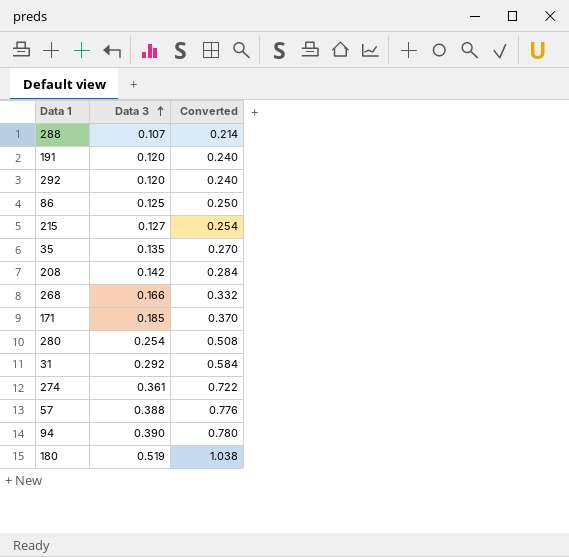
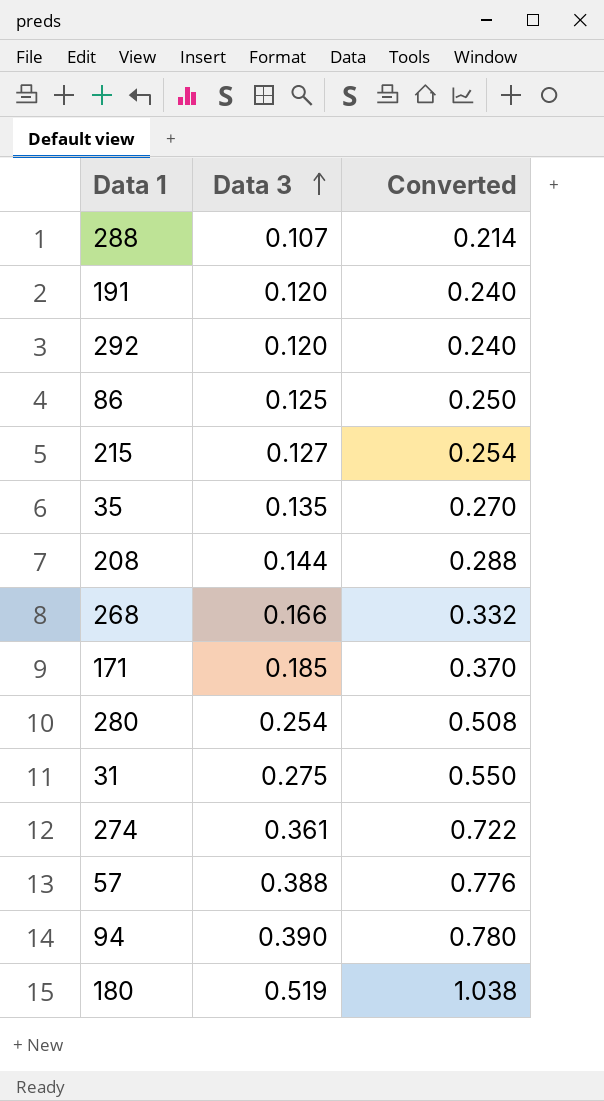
208 | Data 3: 0.142 -> 0.144
208 | Converted: 0.284 -> 0.288
31 | Data 3: 0.292 -> 0.275
31 | Converted: 0.584 -> 0.550

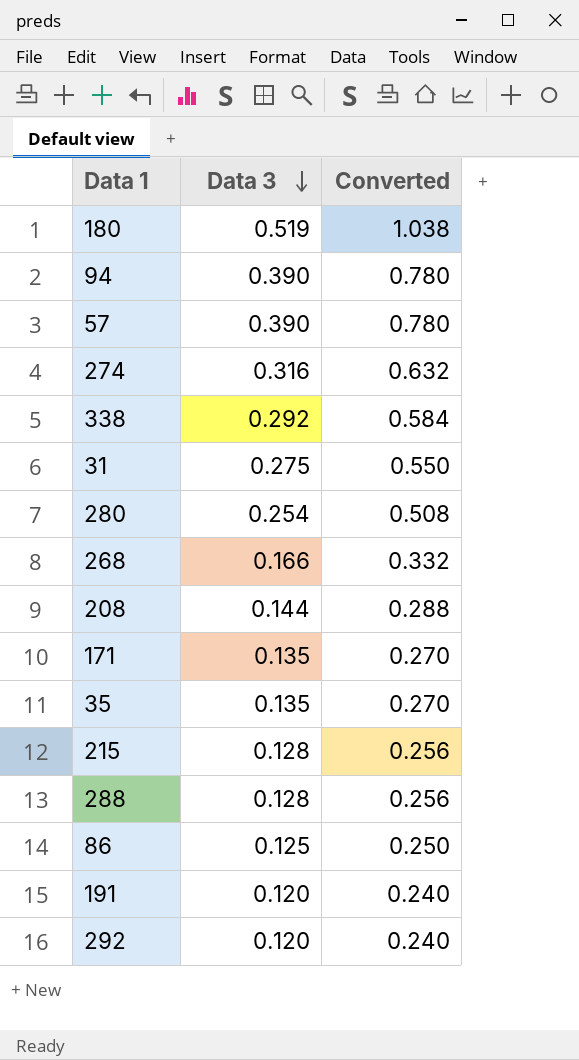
row order: Data 3 ascending -> Data 3 descending
57 | Data 3: 0.388 -> 0.390
57 | Converted: 0.776 -> 0.780
274 | Data 3: 0.361 -> 0.316
274 | Converted: 0.722 -> 0.632
row 338: none -> 0.292 | 0.584
171 | Data 3: 0.185 -> 0.135
171 | Converted: 0.370 -> 0.270
215 | Data 3: 0.127 -> 0.128
215 | Converted: 0.254 -> 0.256
288 | Data 3: 0.107 -> 0.128
288 | Converted: 0.214 -> 0.256

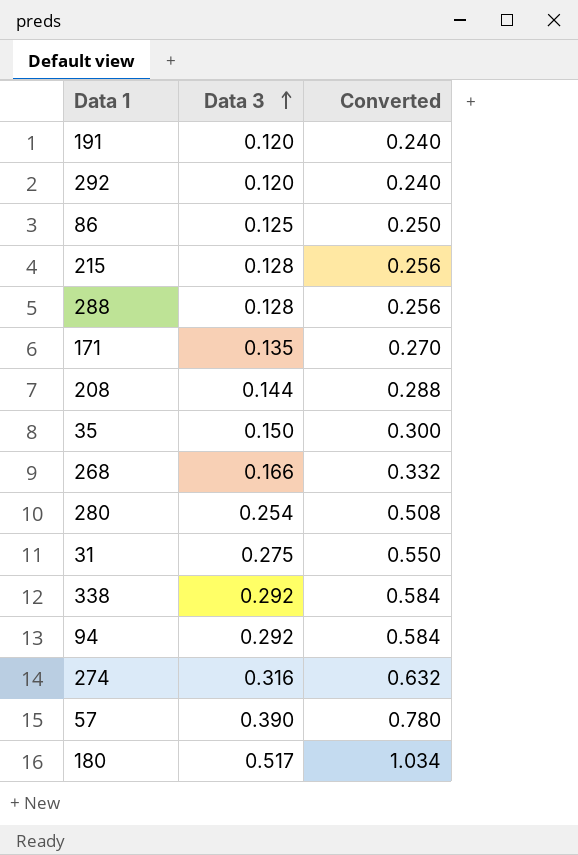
row order: Data 3 descending -> Data 3 ascending
35 | Data 3: 0.135 -> 0.150
35 | Converted: 0.270 -> 0.300
94 | Data 3: 0.390 -> 0.292
94 | Converted: 0.780 -> 0.584
180 | Data 3: 0.519 -> 0.517
180 | Converted: 1.038 -> 1.034

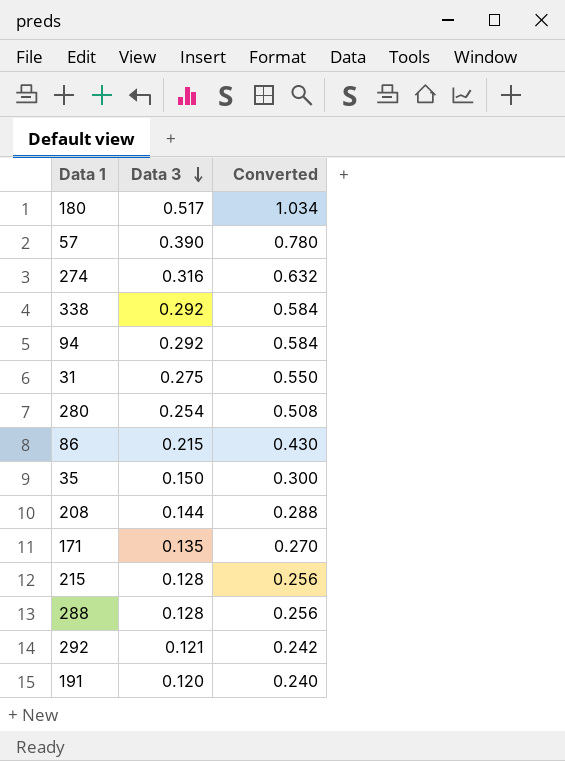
row order: Data 3 ascending -> Data 3 descending
row 268: 0.166 | 0.332 -> none
86 | Data 3: 0.125 -> 0.215
86 | Converted: 0.250 -> 0.430
292 | Data 3: 0.120 -> 0.121
292 | Converted: 0.240 -> 0.242

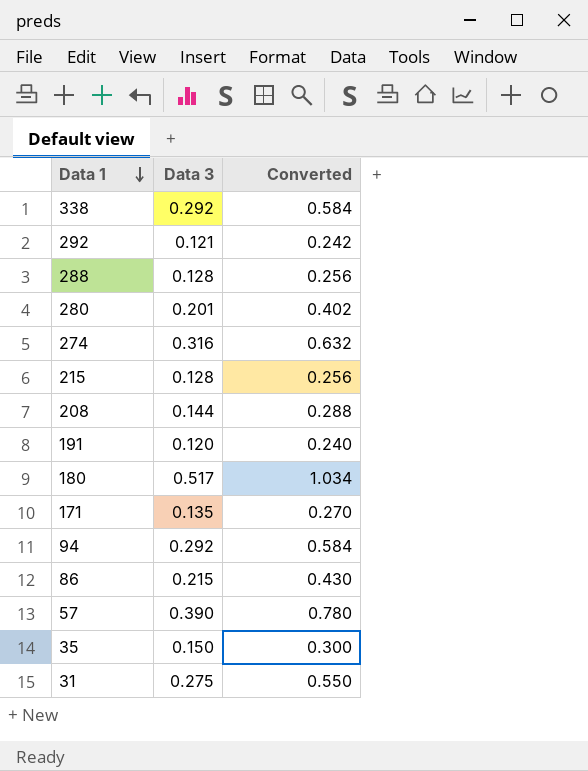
row order: Data 3 descending -> Data 1 descending
280 | Data 3: 0.254 -> 0.201
280 | Converted: 0.508 -> 0.402

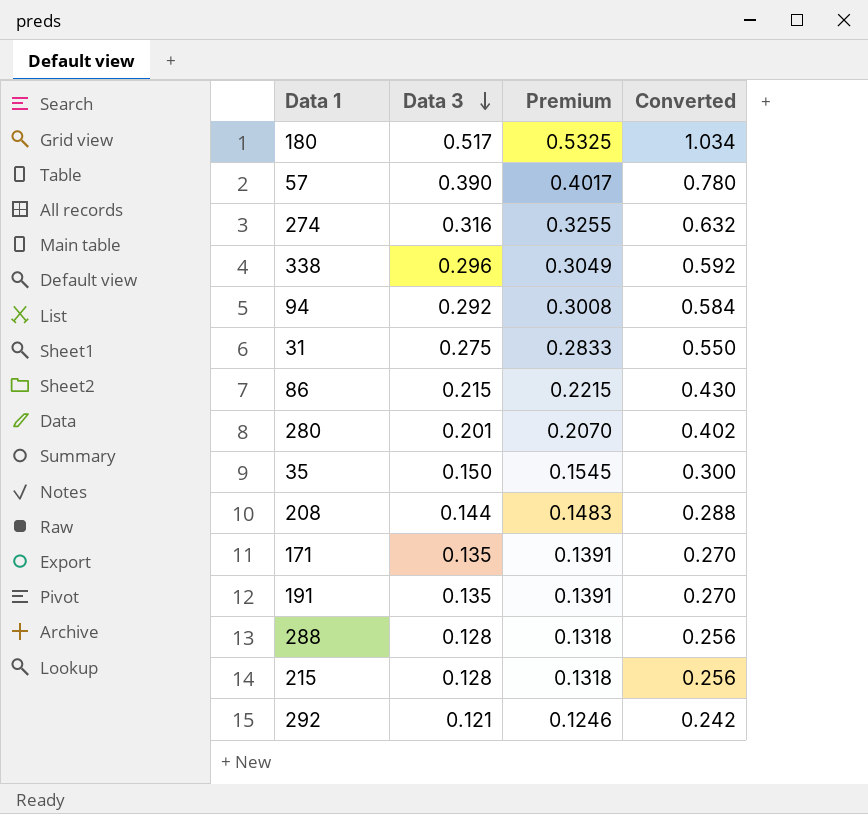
row order: Data 1 descending -> Data 3 descending
column Premium | formula: none -> [Data 3] * 1.03
338 | Data 3: 0.292 -> 0.296
338 | Converted: 0.584 -> 0.592
191 | Data 3: 0.120 -> 0.135
191 | Converted: 0.240 -> 0.270

